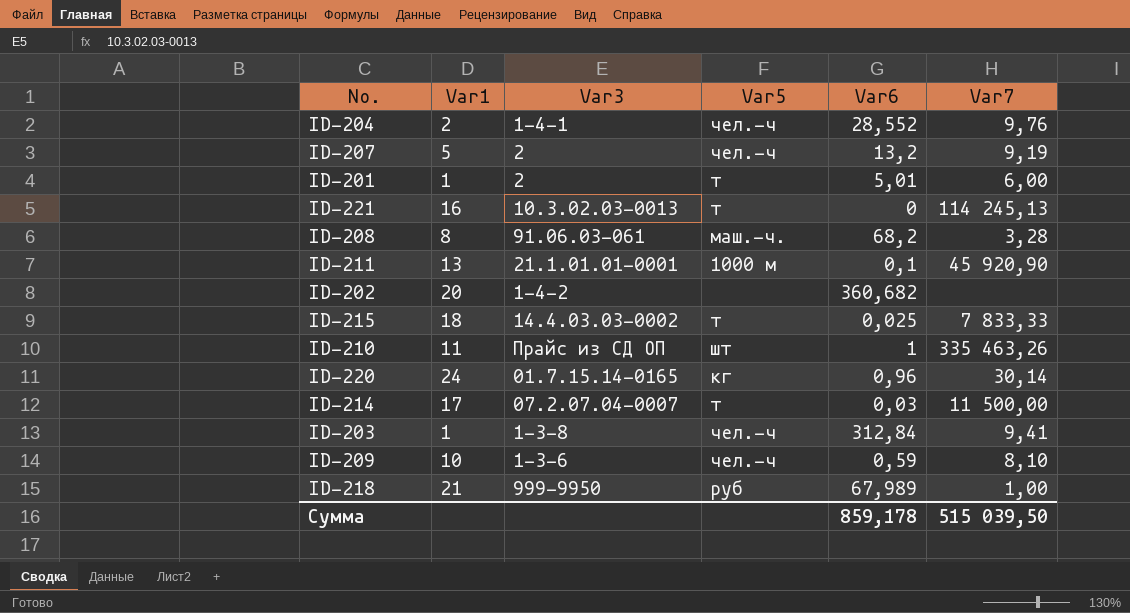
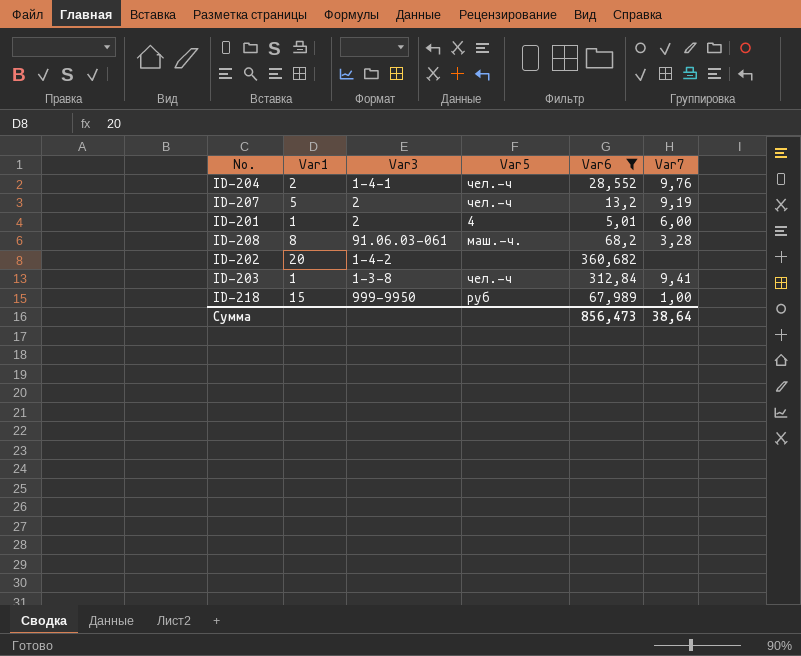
filter: none -> Var6 >= 5,01
ID-201 | Var5: т -> 4
ID-218 | Var1: 21 -> 15
Сумма | Var6: 859,178 -> 856,473
Сумма | Var7: 515 039,50 -> 38,64

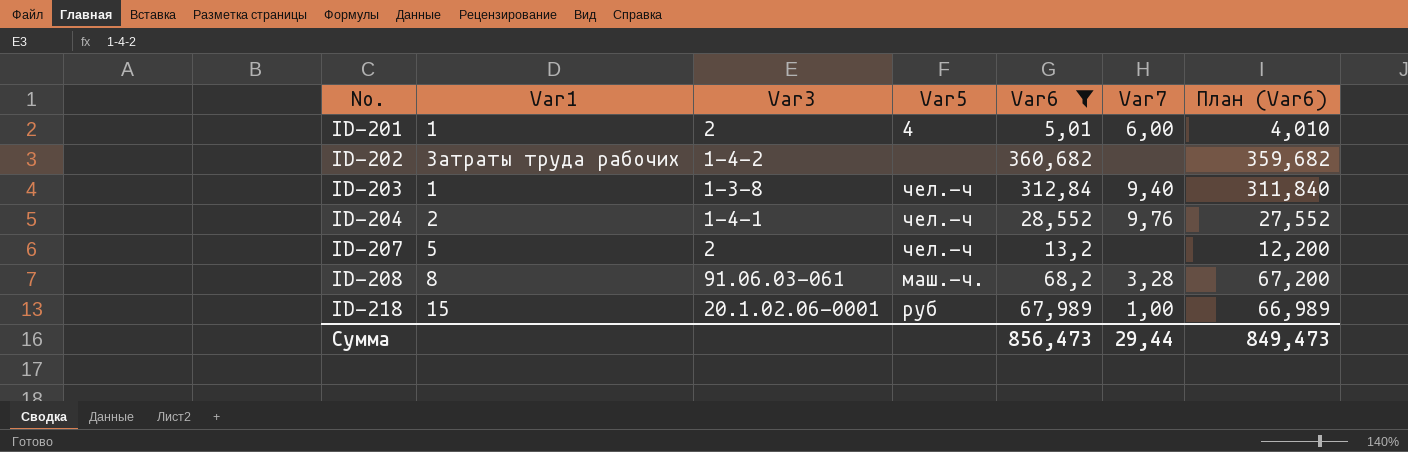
row order: none -> No. ascending
column План (Var6) | formula: none -> [Var6] - 1
ID-202 | Var1: 20 -> Затраты труда рабочих
ID-203 | Var7: 9,41 -> 9,40
ID-207 | Var7: 9,19 -> none
ID-218 | Var3: 999-9950 -> 20.1.02.06-0001
Сумма | Var7: 38,64 -> 29,44

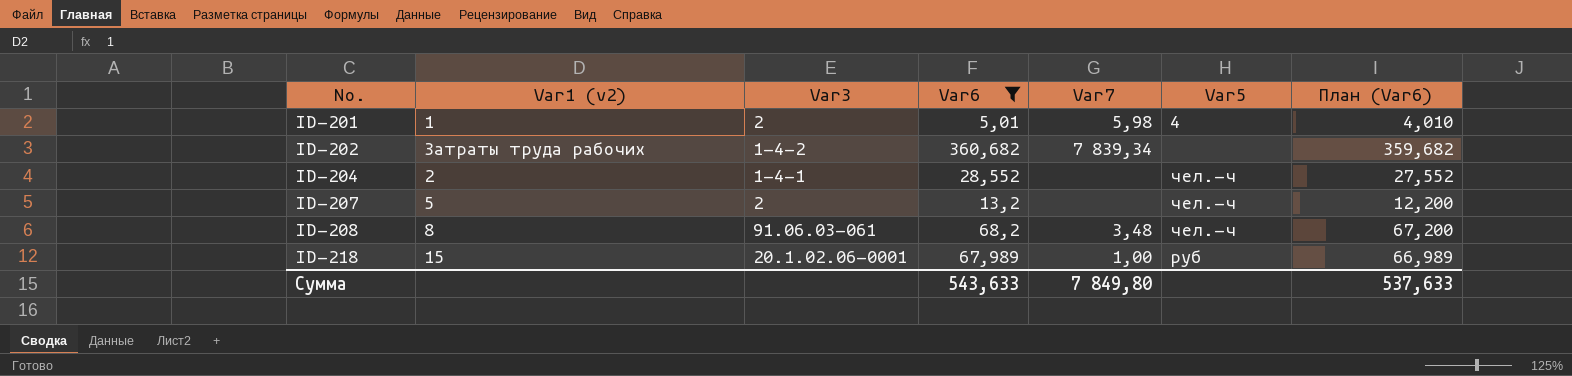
column name: Var1 -> Var1 (v2)
column Var5 | position: 4 -> 6
row ID-203: 1 | 1-3-8 | чел.-ч | 312,84 | 9,40 | 311,840 -> none
ID-201 | Var7: 6,00 -> 5,98
ID-202 | Var7: none -> 7 839,34
ID-204 | Var7: 9,76 -> none
ID-208 | Var7: 3,28 -> 3,48
ID-208 | Var5: маш.-ч. -> чел.-ч
Сумма | Var6: 856,473 -> 543,633
Сумма | Var7: 29,44 -> 7 849,80
Сумма | План (Var6): 849,473 -> 537,633

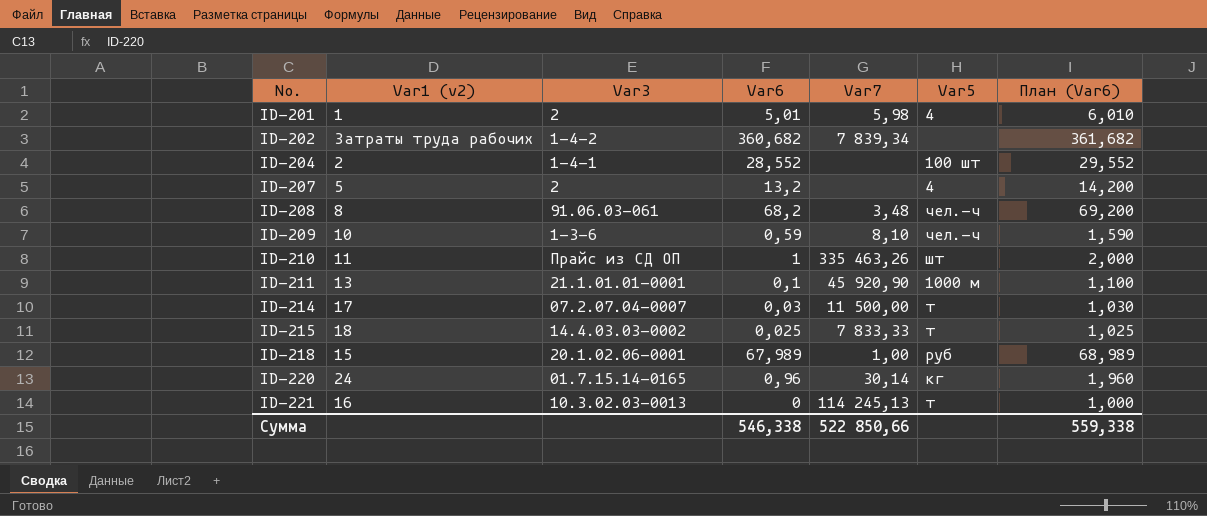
filter: Var6 >= 5,01 -> none
column План (Var6) | formula: [Var6] - 1 -> [Var6] + 1
ID-204 | Var5: чел.-ч -> 100 шт
ID-207 | Var5: чел.-ч -> 4
Сумма | Var6: 543,633 -> 546,338
Сумма | Var7: 7 849,80 -> 522 850,66
Сумма | План (Var6): 537,633 -> 559,338

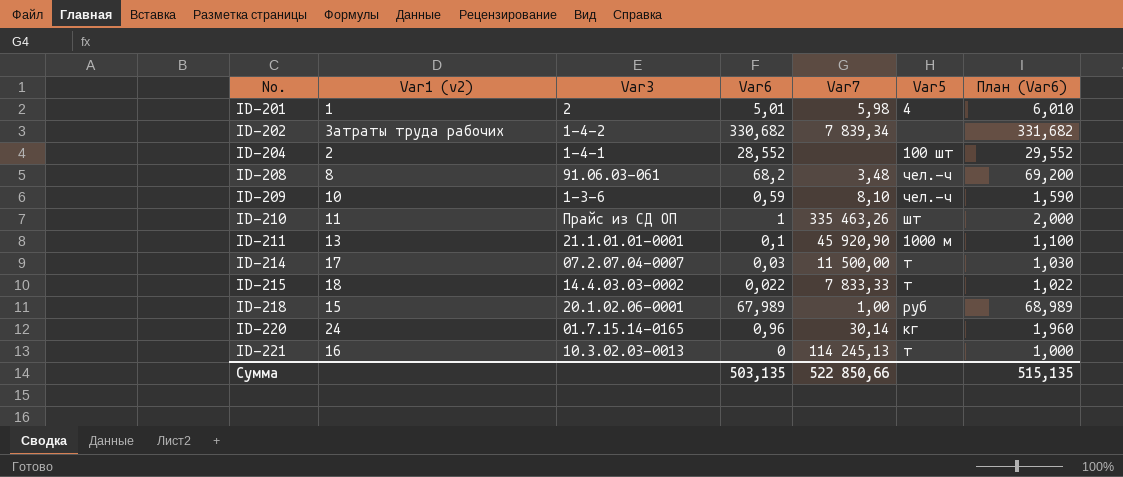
row ID-207: 5 | 2 | 13,2 | none | 4 | 14,200 -> none
ID-202 | Var6: 360,682 -> 330,682
ID-202 | План (Var6): 361,682 -> 331,682
ID-215 | Var6: 0,025 -> 0,022
ID-215 | План (Var6): 1,025 -> 1,022
Сумма | Var6: 546,338 -> 503,135
Сумма | План (Var6): 559,338 -> 515,135

